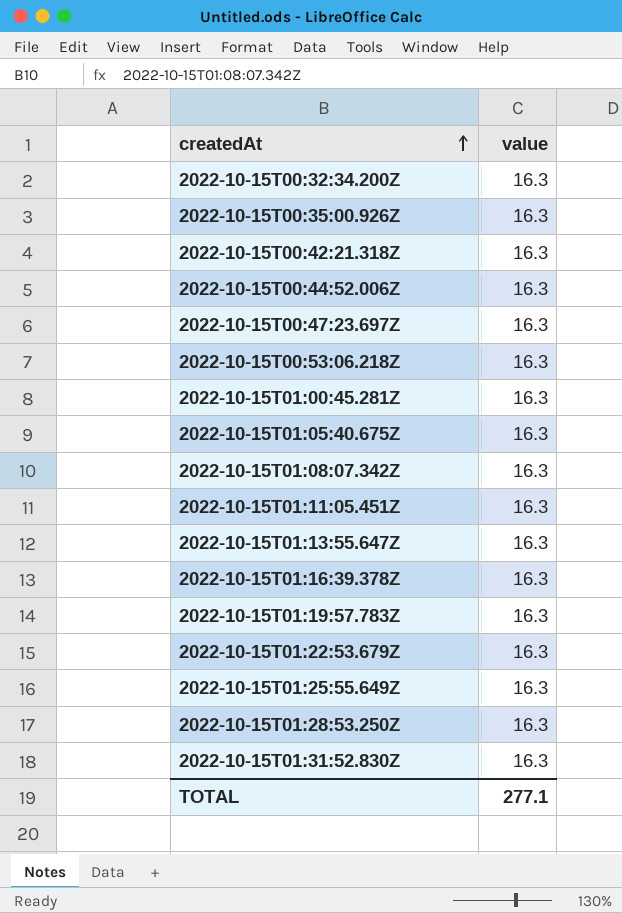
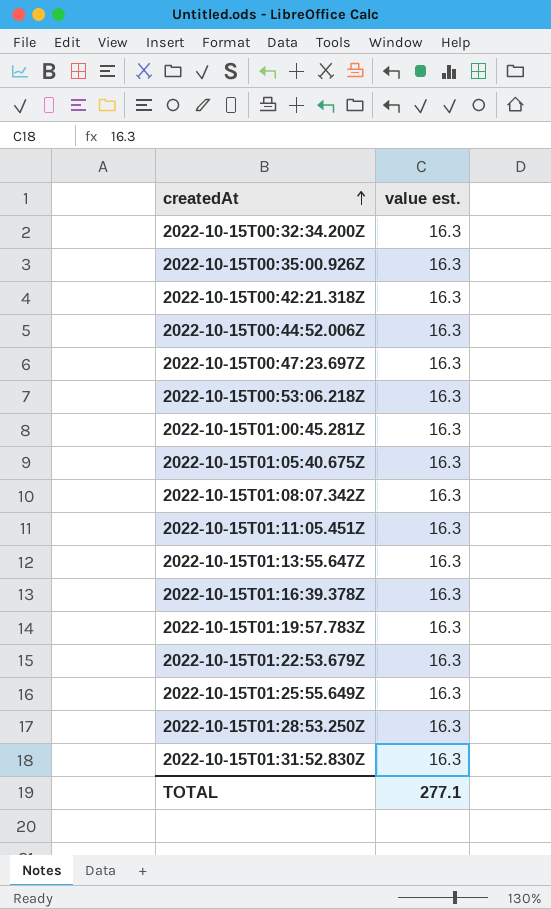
column name: value -> value est.

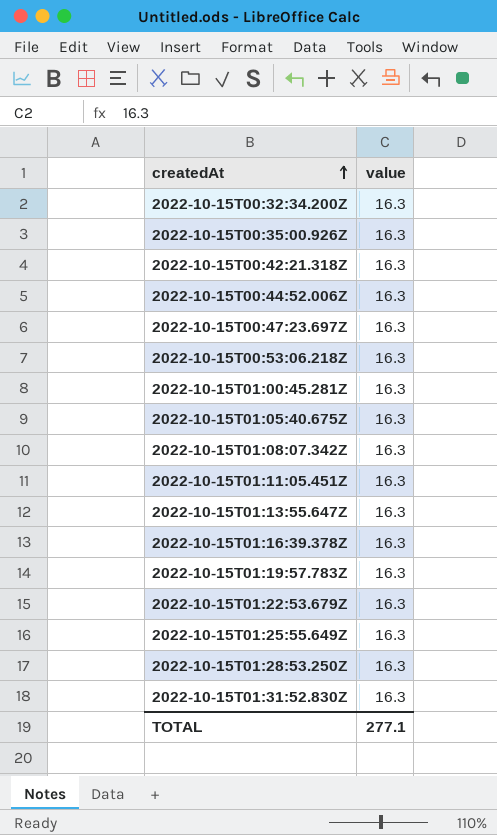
column name: value est. -> value

